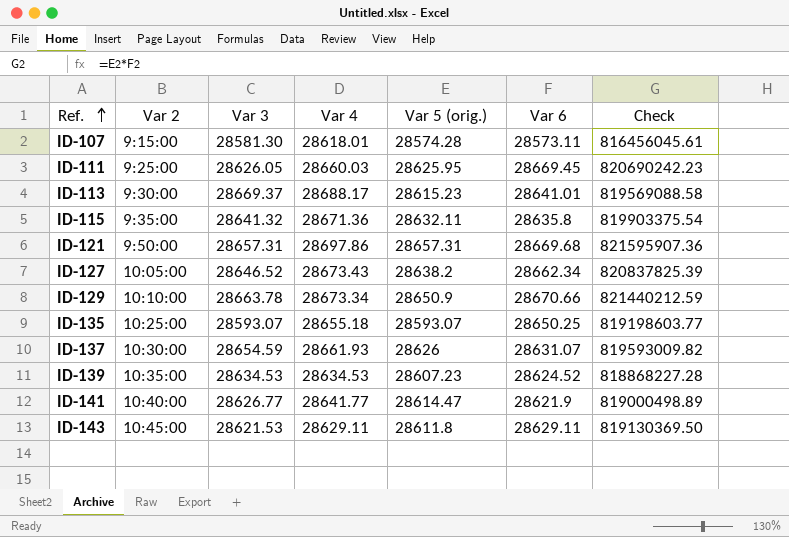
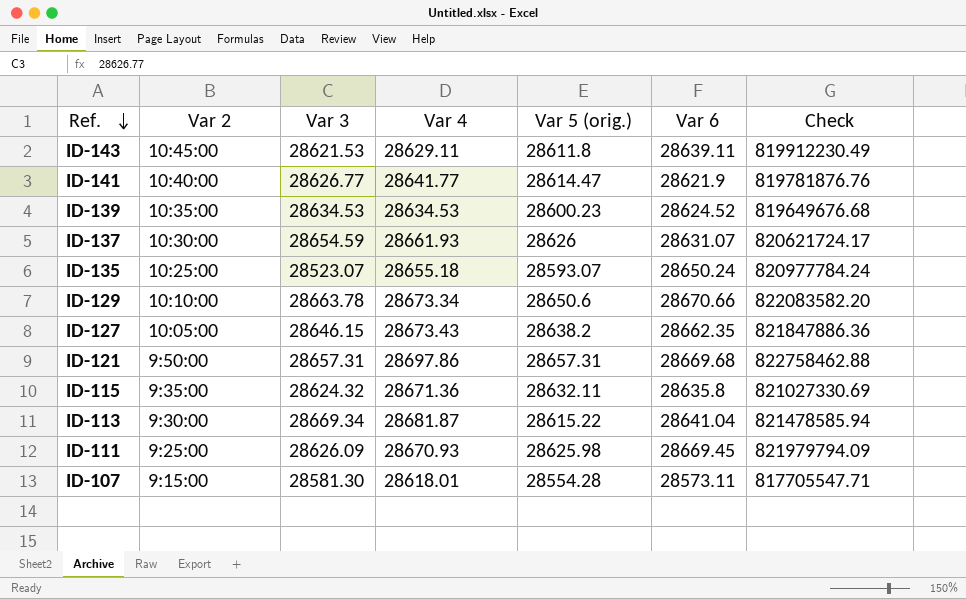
row order: Ref. ascending -> Ref. descending
column Check | formula: [Var 5 (orig.)] * [Var 6] -> [Var 4] * [Var 6]
ID-143 | Var 6: 28629.11 -> 28639.11
ID-139 | Var 5 (orig.): 28607.23 -> 28600.23
ID-135 | Var 3: 28593.07 -> 28523.07
ID-135 | Var 6: 28650.25 -> 28650.24
ID-129 | Var 5 (orig.): 28650.9 -> 28650.6
ID-127 | Var 3: 28646.52 -> 28646.15
ID-127 | Var 6: 28662.34 -> 28662.35
ID-115 | Var 3: 28641.32 -> 28624.32
ID-113 | Var 3: 28669.37 -> 28669.34
ID-113 | Var 4: 28688.17 -> 28681.87
ID-113 | Var 5 (orig.): 28615.23 -> 28615.22
ID-113 | Var 6: 28641.01 -> 28641.04
ID-111 | Var 3: 28626.05 -> 28626.09
ID-111 | Var 4: 28660.03 -> 28670.93
ID-111 | Var 5 (orig.): 28625.95 -> 28625.98
ID-107 | Var 5 (orig.): 28574.28 -> 28554.28

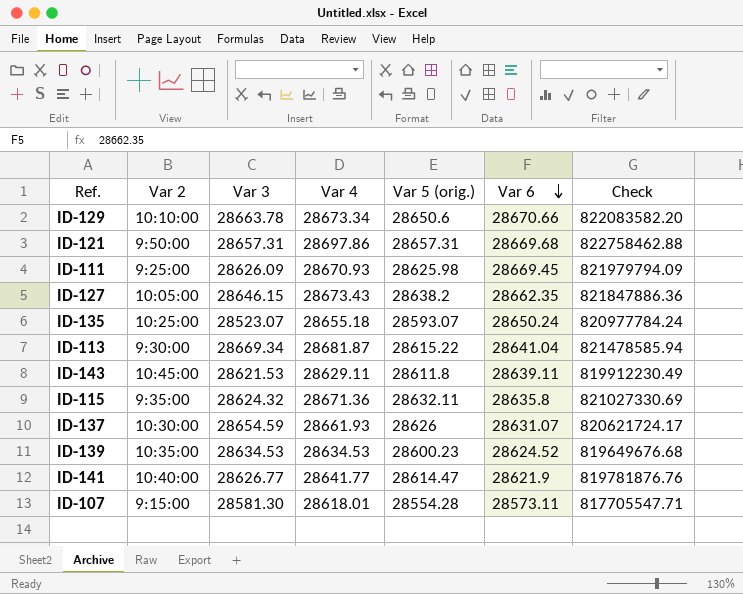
row order: Ref. descending -> Var 6 descending

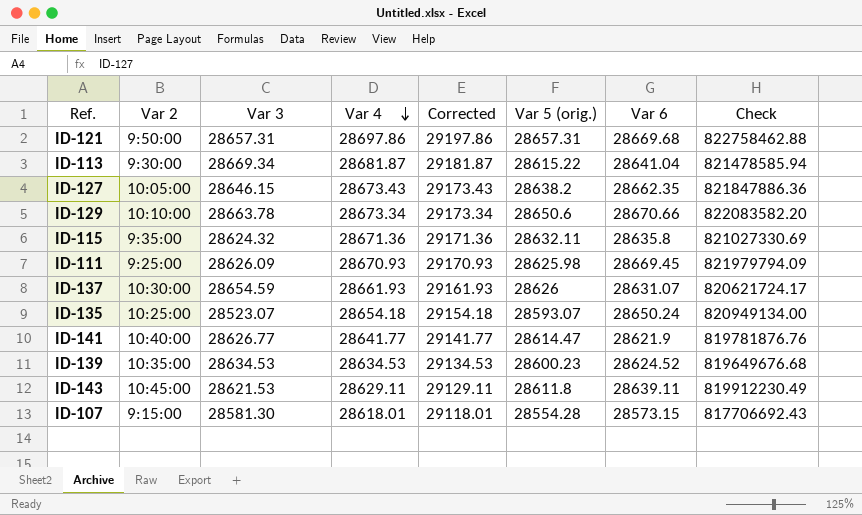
row order: Var 6 descending -> Var 4 descending
column Corrected | formula: none -> [Var 4] + 500
ID-135 | Var 4: 28655.18 -> 28654.18
ID-135 | Check: 820977784.24 -> 820949134.00
ID-107 | Var 6: 28573.11 -> 28573.15
ID-107 | Check: 817705547.71 -> 817706692.43

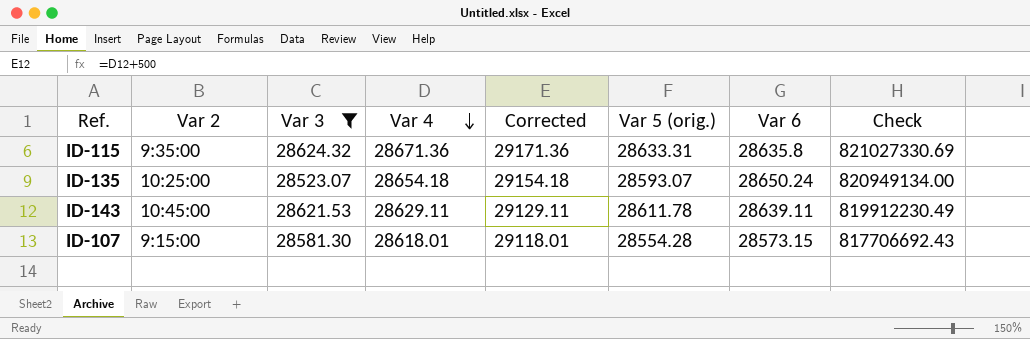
filter: none -> Var 3 <= 28624.32
ID-115 | Var 5 (orig.): 28632.11 -> 28633.31
ID-143 | Var 5 (orig.): 28611.8 -> 28611.78

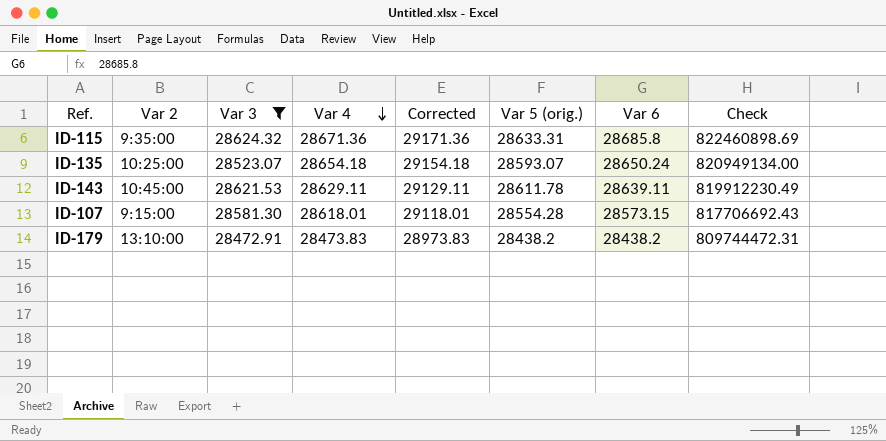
ID-115 | Var 6: 28635.8 -> 28685.8
ID-115 | Check: 821027330.69 -> 822460898.69
row ID-179: none -> 13:10:00 | 28472.91 | 28473.83 | 28973.83 | 28438.2 | 28438.2 | 809744472.31

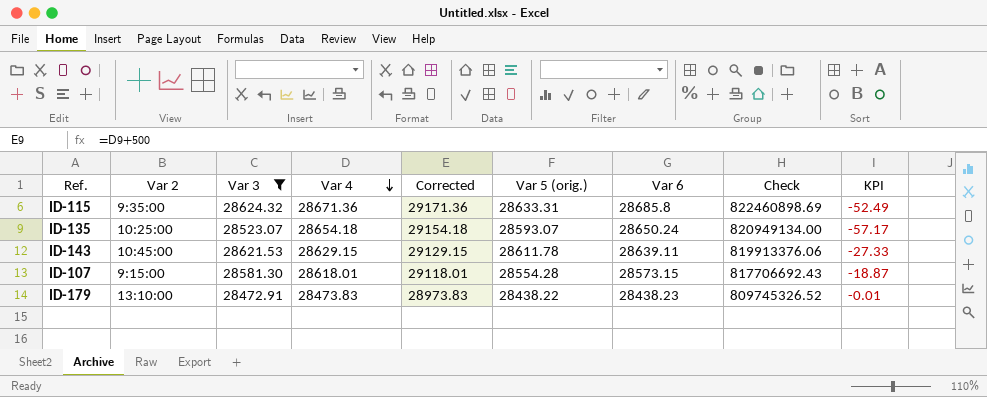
column KPI | formula: none -> [Var 5 (orig.)] - [Var 6]
ID-143 | Var 4: 28629.11 -> 28629.15
ID-143 | Corrected: 29129.11 -> 29129.15
ID-143 | Check: 819912230.49 -> 819913376.06
ID-179 | Var 5 (orig.): 28438.2 -> 28438.22
ID-179 | Var 6: 28438.2 -> 28438.23
ID-179 | Check: 809744472.31 -> 809745326.52

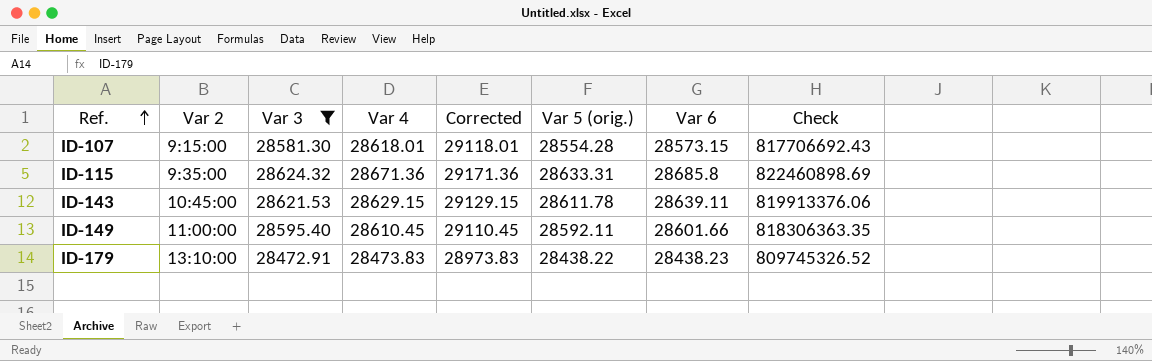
row order: Var 4 descending -> Ref. ascending
column KPI | formula: [Var 5 (orig.)] - [Var 6] -> none
row ID-135: 10:25:00 | 28523.07 | 28654.18 | 29154.18 | 28593.07 | 28650.24 | 820949134.00 | -57.17 -> none
row ID-149: none -> 11:00:00 | 28595.40 | 28610.45 | 29110.45 | 28592.11 | 28601.66 | 818306363.35

